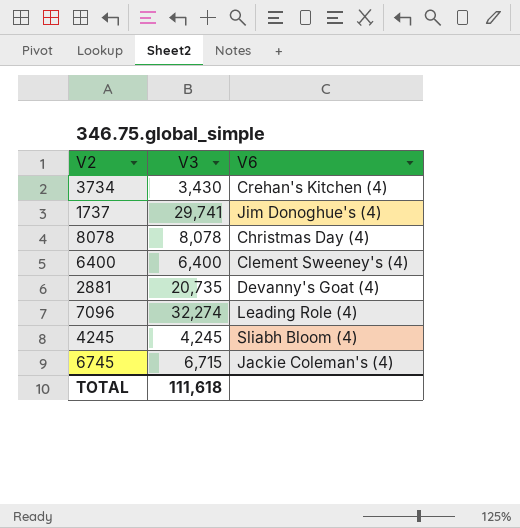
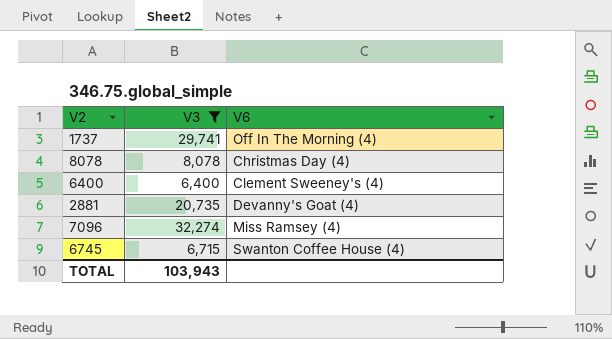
filter: none -> V3 >= 6,400
1737 | V6: Jim Donoghue's (4) -> Off In The Morning (4)
7096 | V6: Leading Role (4) -> Miss Ramsey (4)
6745 | V6: Jackie Coleman's (4) -> Swanton Coffee House (4)
TOTAL | V3: 111,618 -> 103,943

